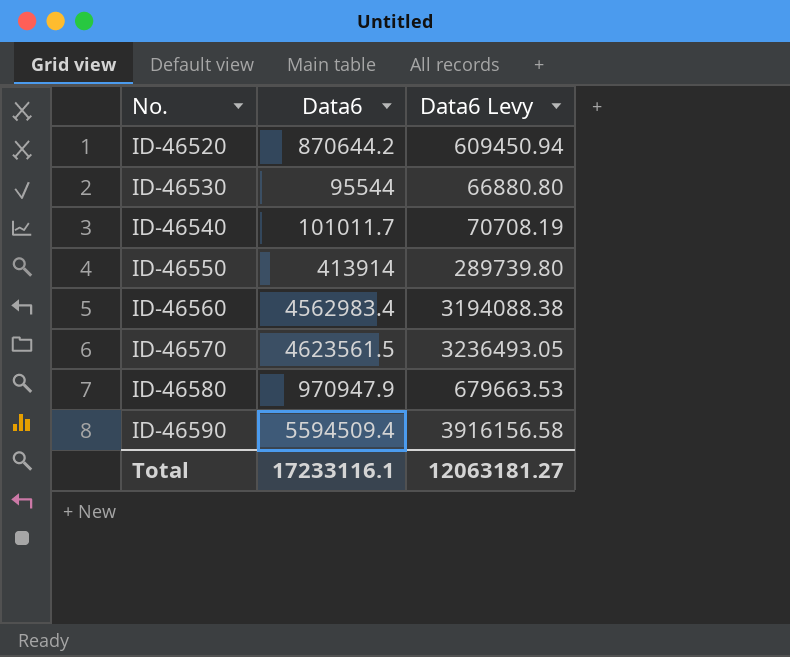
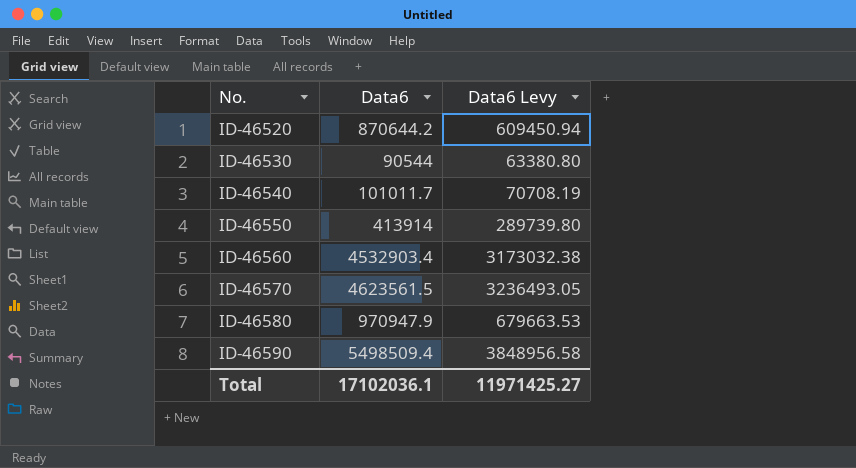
ID-46530 | Data6: 95544 -> 90544
ID-46530 | Data6 Levy: 66880.80 -> 63380.80
ID-46560 | Data6: 4562983.4 -> 4532903.4
ID-46560 | Data6 Levy: 3194088.38 -> 3173032.38
ID-46590 | Data6: 5594509.4 -> 5498509.4
ID-46590 | Data6 Levy: 3916156.58 -> 3848956.58
Total | Data6: 17233116.1 -> 17102036.1
Total | Data6 Levy: 12063181.27 -> 11971425.27

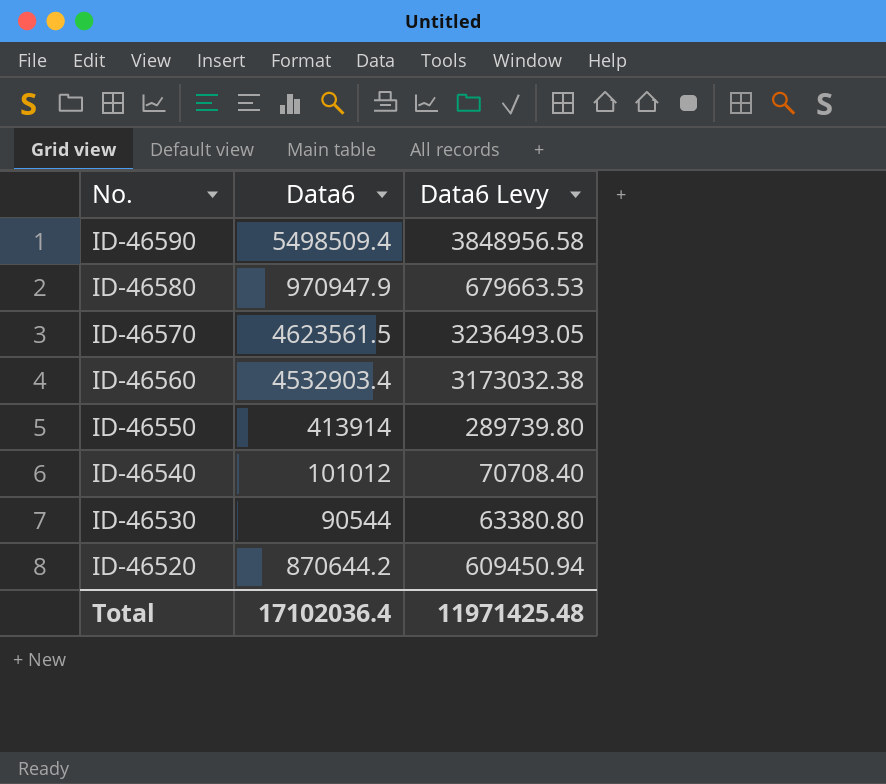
row order: No. ascending -> No. descending
ID-46540 | Data6: 101011.7 -> 101012
ID-46540 | Data6 Levy: 70708.19 -> 70708.40
Total | Data6: 17102036.1 -> 17102036.4
Total | Data6 Levy: 11971425.27 -> 11971425.48

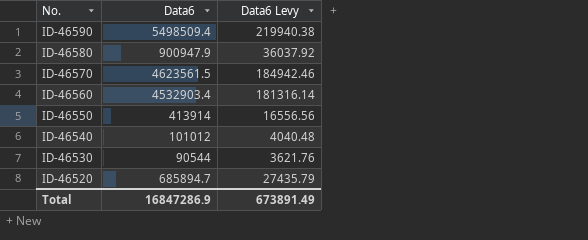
column Data6 Levy | formula: [Data6] * 0.7 -> [Data6] * 0.04
ID-46580 | Data6: 970947.9 -> 900947.9
ID-46520 | Data6: 870644.2 -> 685894.7
Total | Data6: 17102036.4 -> 16847286.9
Total | Data6 Levy: 11971425.48 -> 673891.49

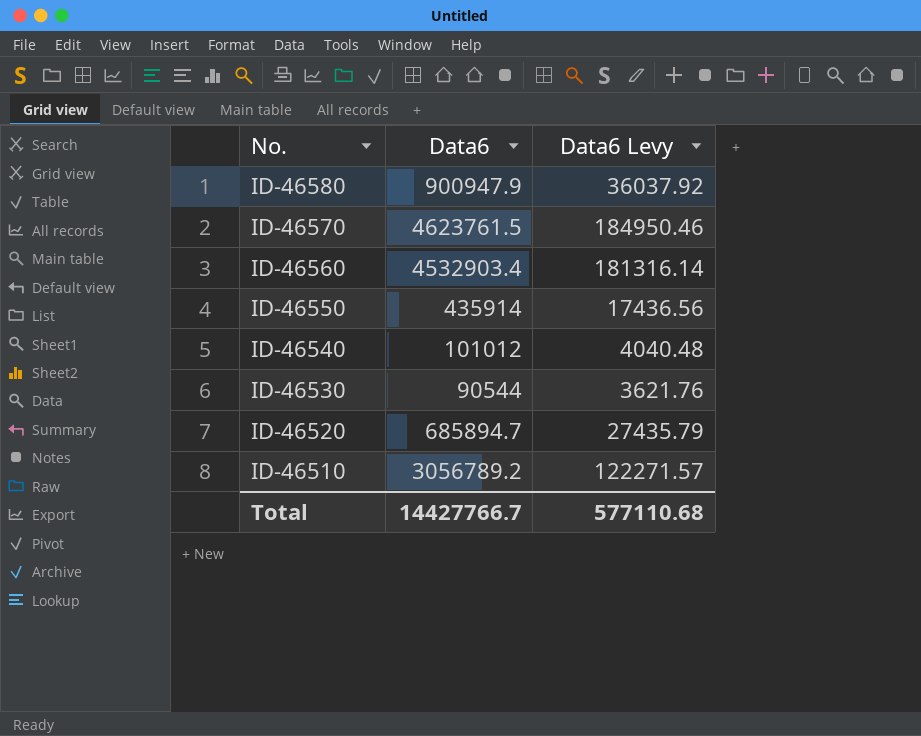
row ID-46590: 5498509.4 | 219940.38 -> none
ID-46570 | Data6: 4623561.5 -> 4623761.5
ID-46570 | Data6 Levy: 184942.46 -> 184950.46
ID-46550 | Data6: 413914 -> 435914
ID-46550 | Data6 Levy: 16556.56 -> 17436.56
row ID-46510: none -> 3056789.2 | 122271.57
Total | Data6: 16847286.9 -> 14427766.7
Total | Data6 Levy: 673891.49 -> 577110.68

